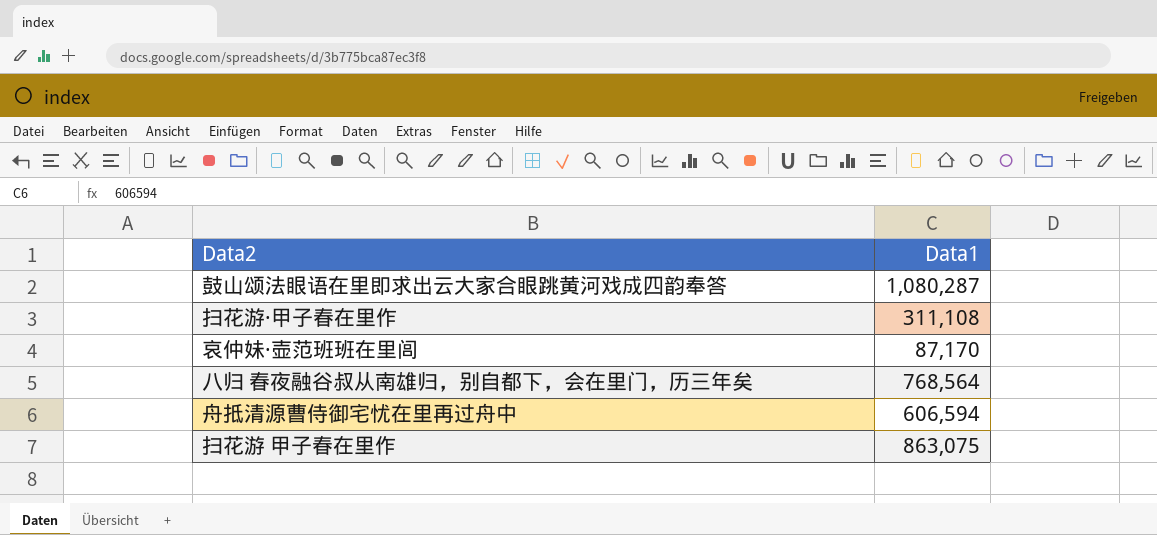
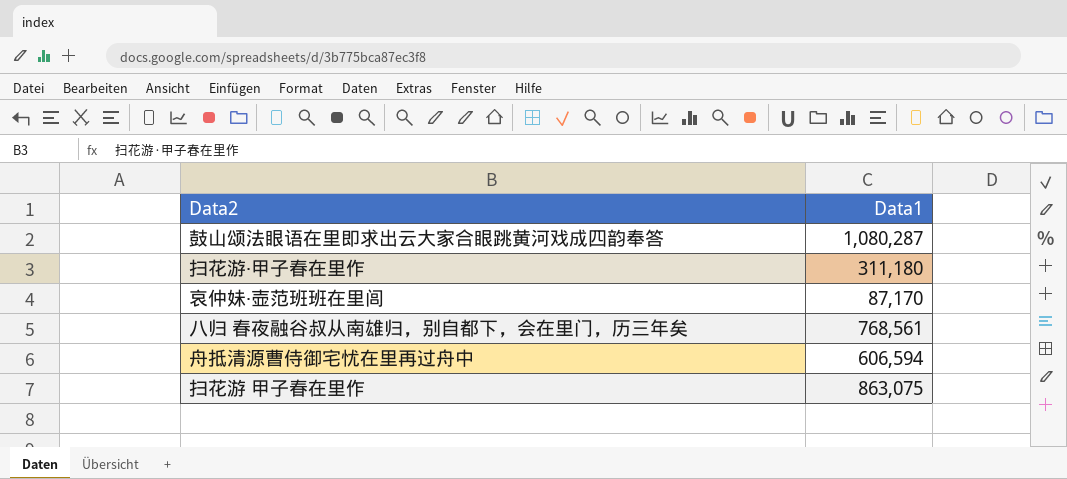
扫花游·甲子春在里作 | Data1: 311,108 -> 311,180
八归 春夜融谷叔从南雄归，别自都下，会在里门，历三年矣 | Data1: 768,564 -> 768,561

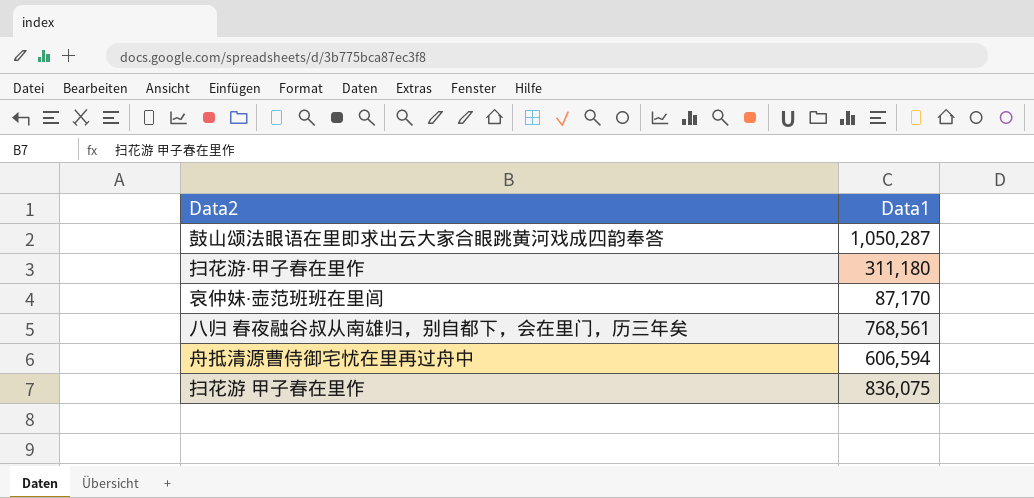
鼓山颂法眼语在里即求出云大家合眼跳黄河戏成四韵奉答 | Data1: 1,080,287 -> 1,050,287
扫花游 甲子春在里作 | Data1: 863,075 -> 836,075

